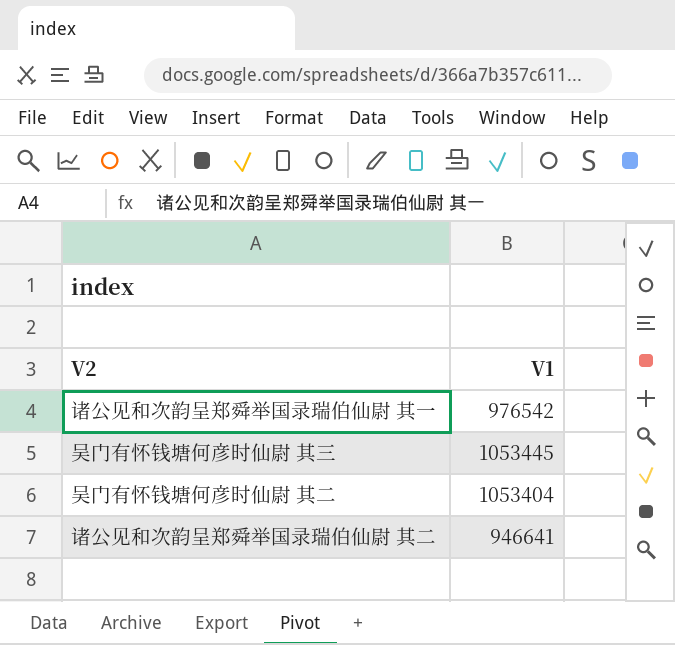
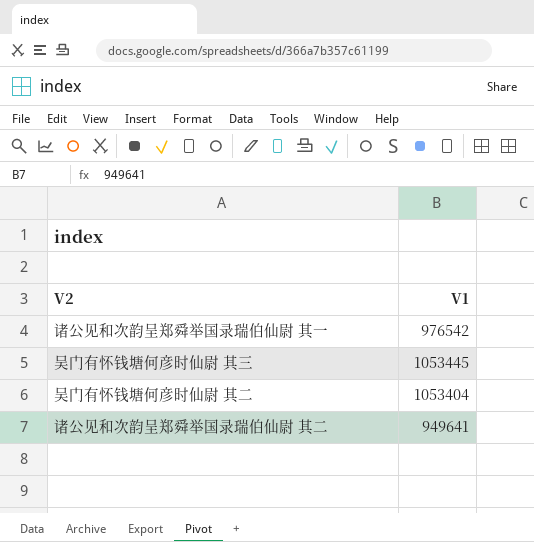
诸公见和次韵呈郑舜举国录瑞伯仙尉 其二 | V1: 946641 -> 949641

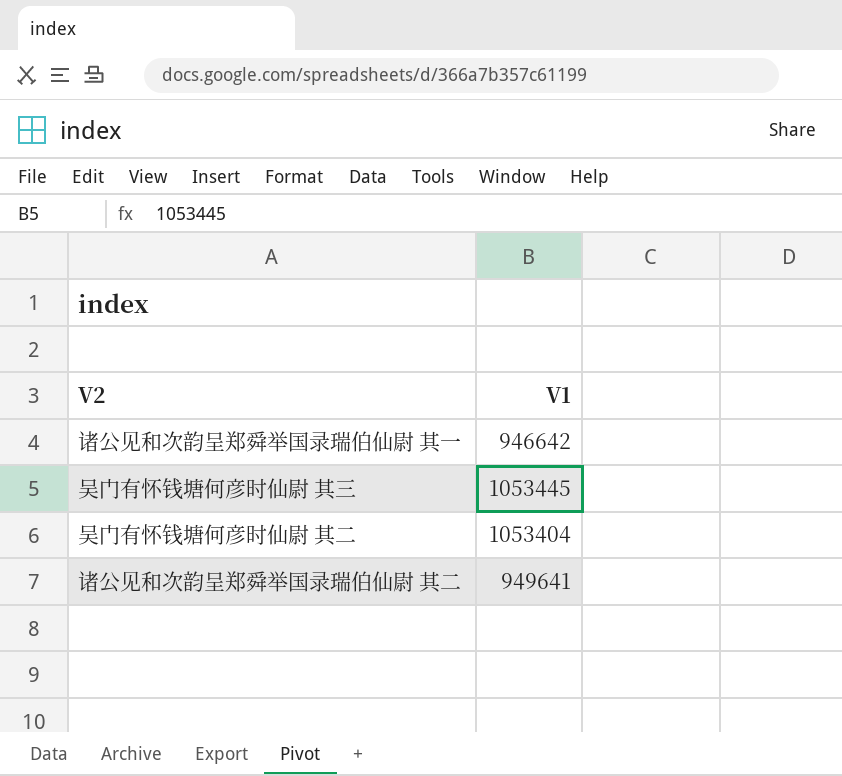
诸公见和次韵呈郑舜举国录瑞伯仙尉 其一 | V1: 976542 -> 946642

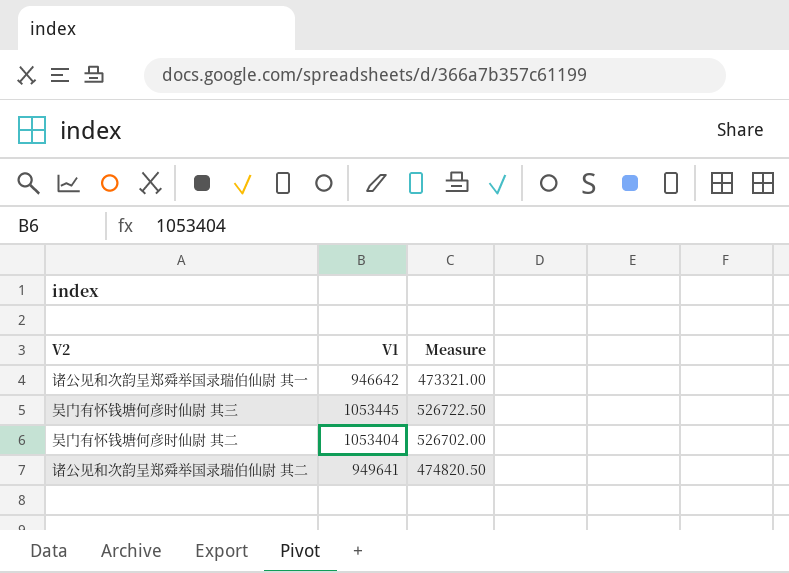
column Measure | formula: none -> [V1] * 0.5

